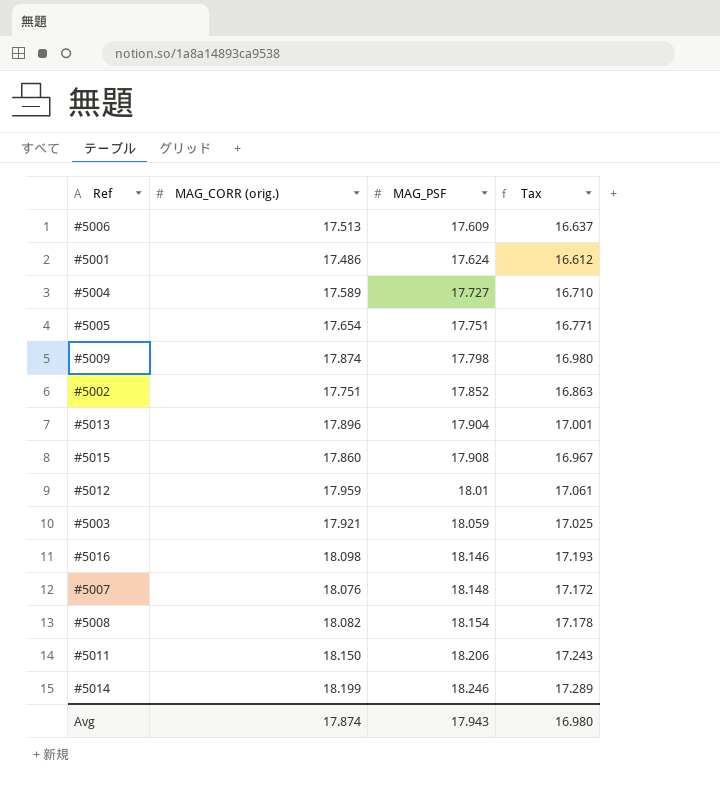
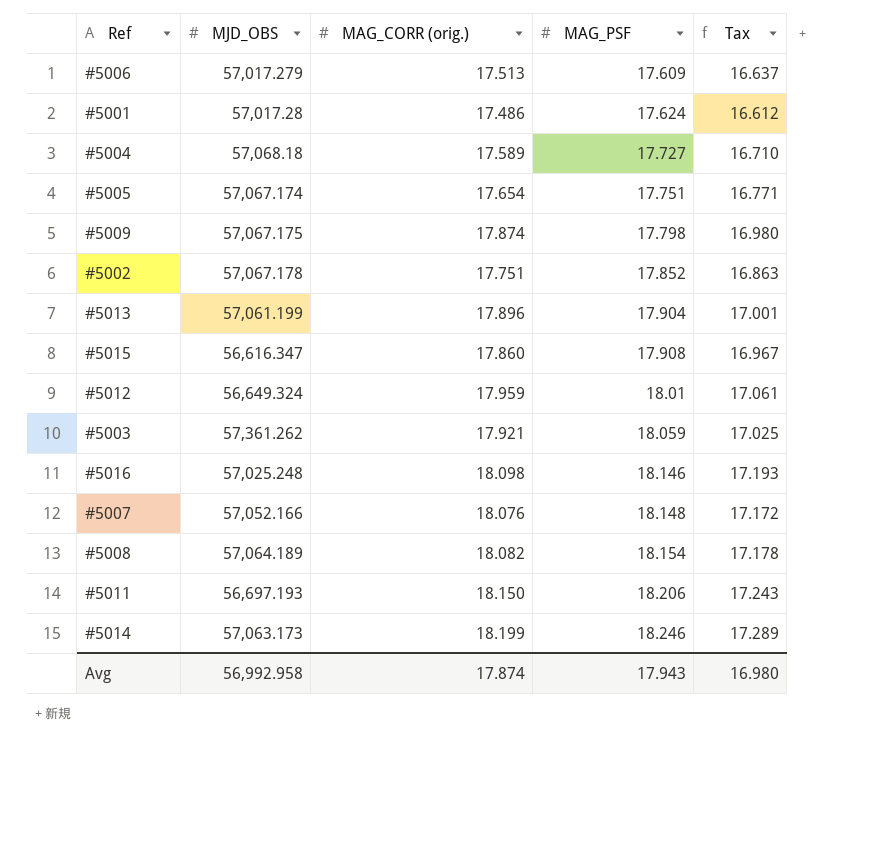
column MJD_OBS | position: none -> 2

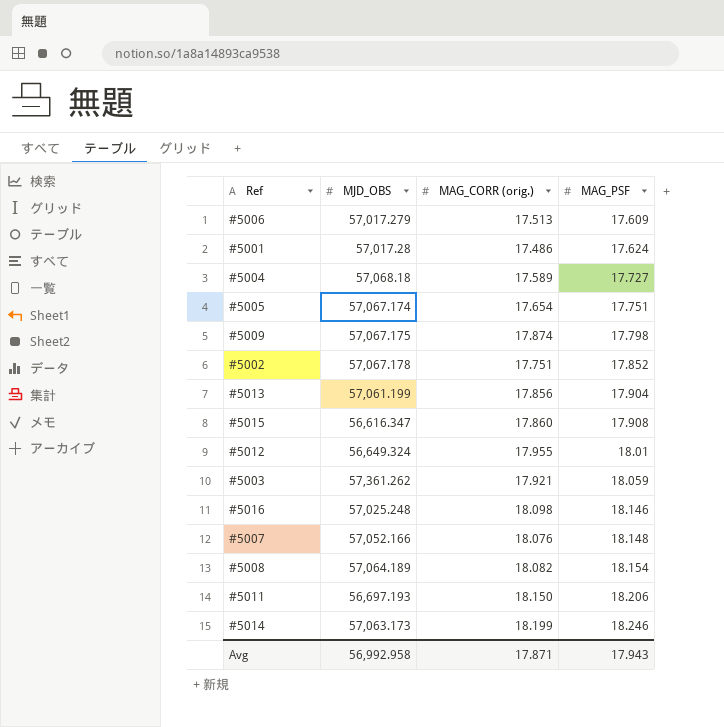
column Tax | formula: [MAG_CORR (orig.)] * 0.95 -> none
#5013 | MAG_CORR (orig.): 17.896 -> 17.856
#5012 | MAG_CORR (orig.): 17.959 -> 17.955
Avg | MAG_CORR (orig.): 17.874 -> 17.871

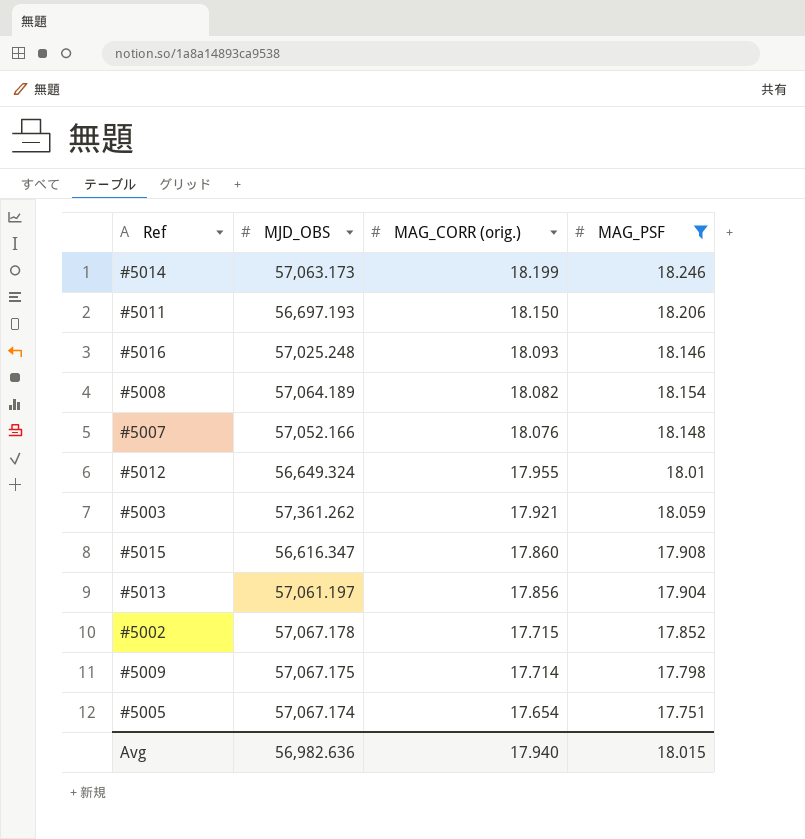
filter: none -> MAG_PSF >= 17.751
row order: MAG_PSF ascending -> MAG_CORR (orig.) descending
#5016 | MAG_CORR (orig.): 18.098 -> 18.093
#5013 | MJD_OBS: 57,061.199 -> 57,061.197
#5002 | MAG_CORR (orig.): 17.751 -> 17.715
#5009 | MAG_CORR (orig.): 17.874 -> 17.714
Avg | MJD_OBS: 56,992.958 -> 56,982.636
Avg | MAG_CORR (orig.): 17.871 -> 17.940
Avg | MAG_PSF: 17.943 -> 18.015

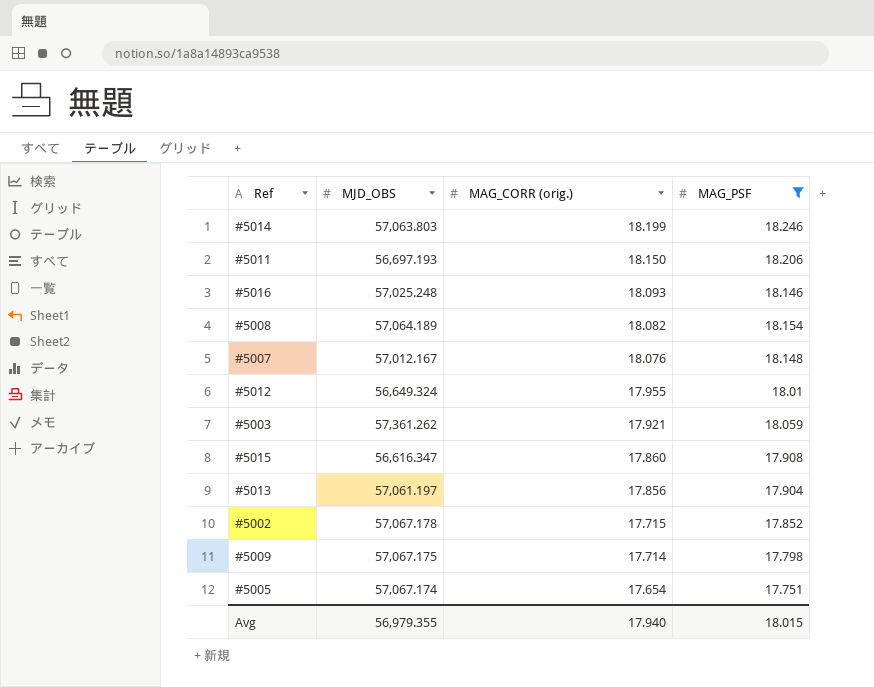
#5014 | MJD_OBS: 57,063.173 -> 57,063.803
#5007 | MJD_OBS: 57,052.166 -> 57,012.167
Avg | MJD_OBS: 56,982.636 -> 56,979.355

